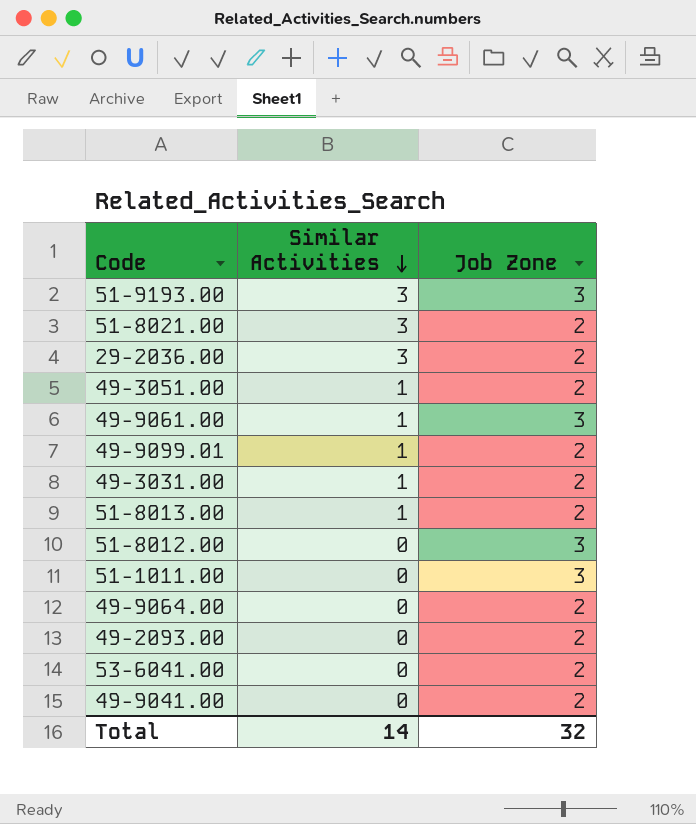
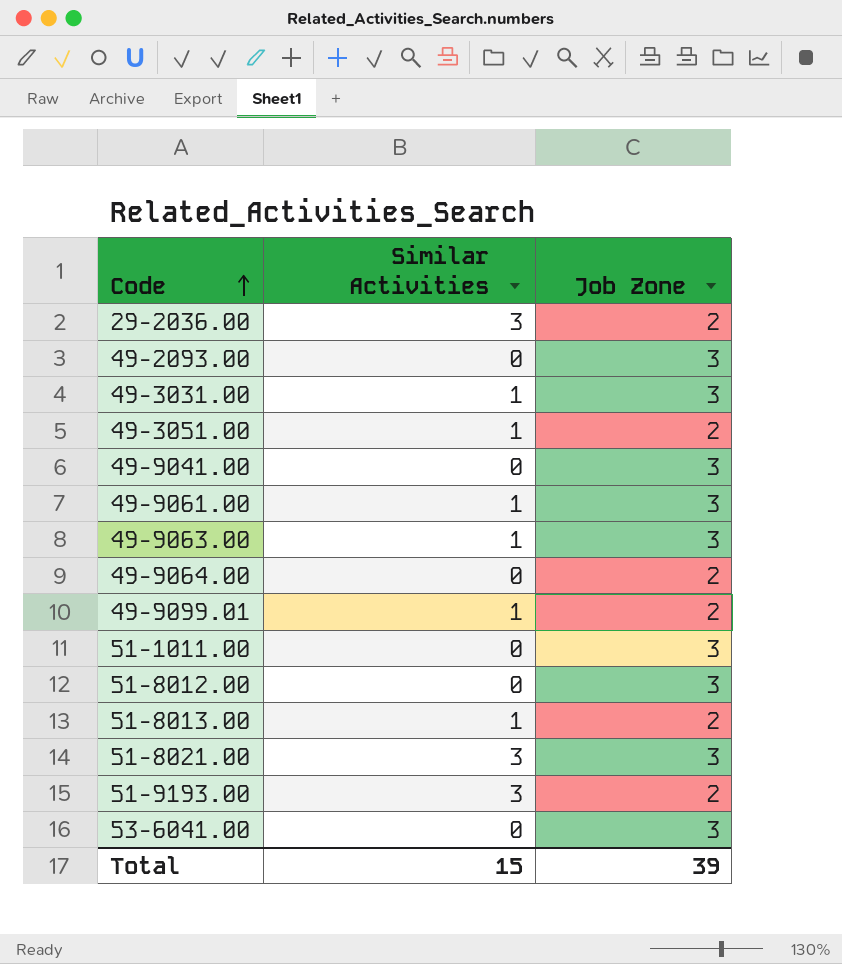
row order: Similar Activities descending -> Code ascending
49-2093.00 | Job Zone: 2 -> 3
49-3031.00 | Job Zone: 2 -> 3
49-9041.00 | Job Zone: 2 -> 3
row 49-9063.00: none -> 1 | 3
51-8021.00 | Job Zone: 2 -> 3
51-9193.00 | Job Zone: 3 -> 2
53-6041.00 | Job Zone: 2 -> 3
Total | Similar Activities: 14 -> 15
Total | Job Zone: 32 -> 39

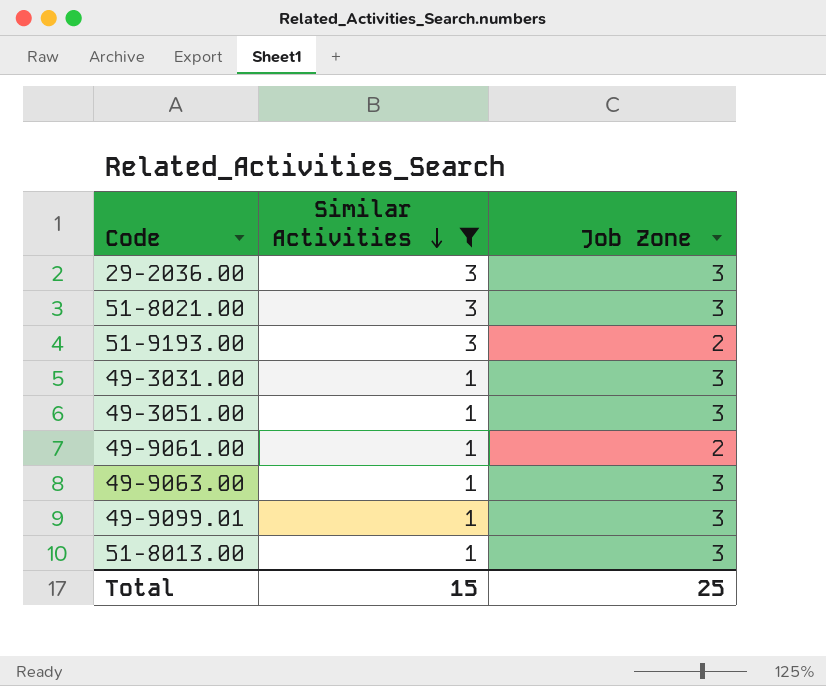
filter: none -> Similar Activities != 0
row order: Code ascending -> Similar Activities descending
29-2036.00 | Job Zone: 2 -> 3
49-3051.00 | Job Zone: 2 -> 3
49-9061.00 | Job Zone: 3 -> 2
49-9099.01 | Job Zone: 2 -> 3
51-8013.00 | Job Zone: 2 -> 3
Total | Job Zone: 39 -> 25

